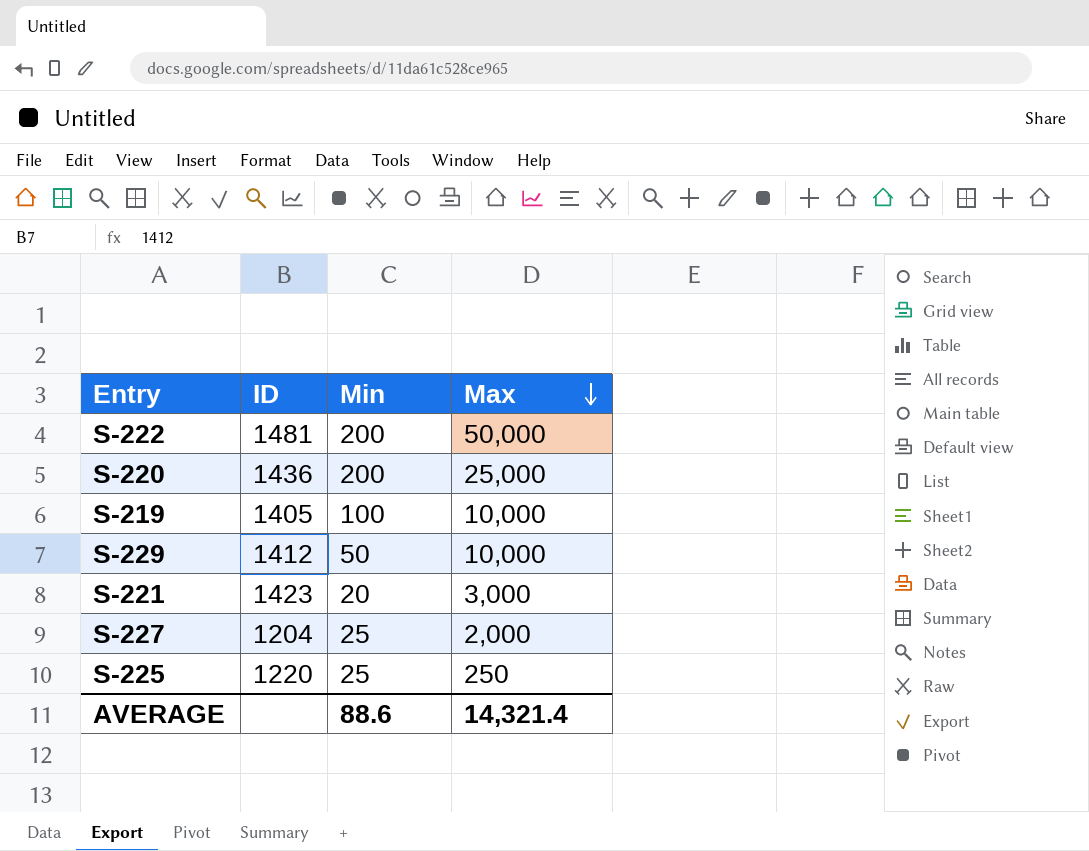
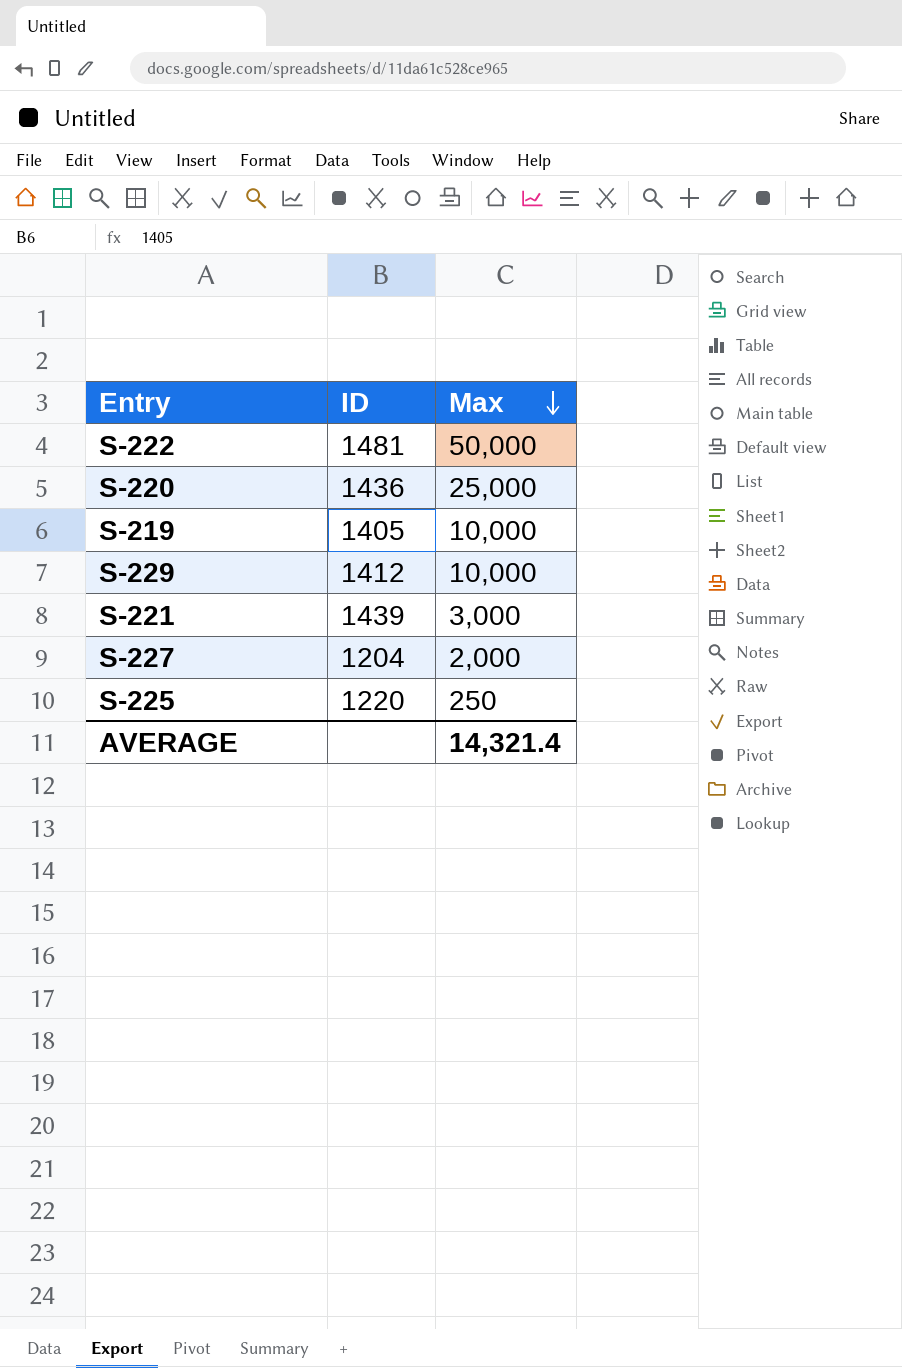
column Min | position: 3 -> none
S-221 | ID: 1423 -> 1439

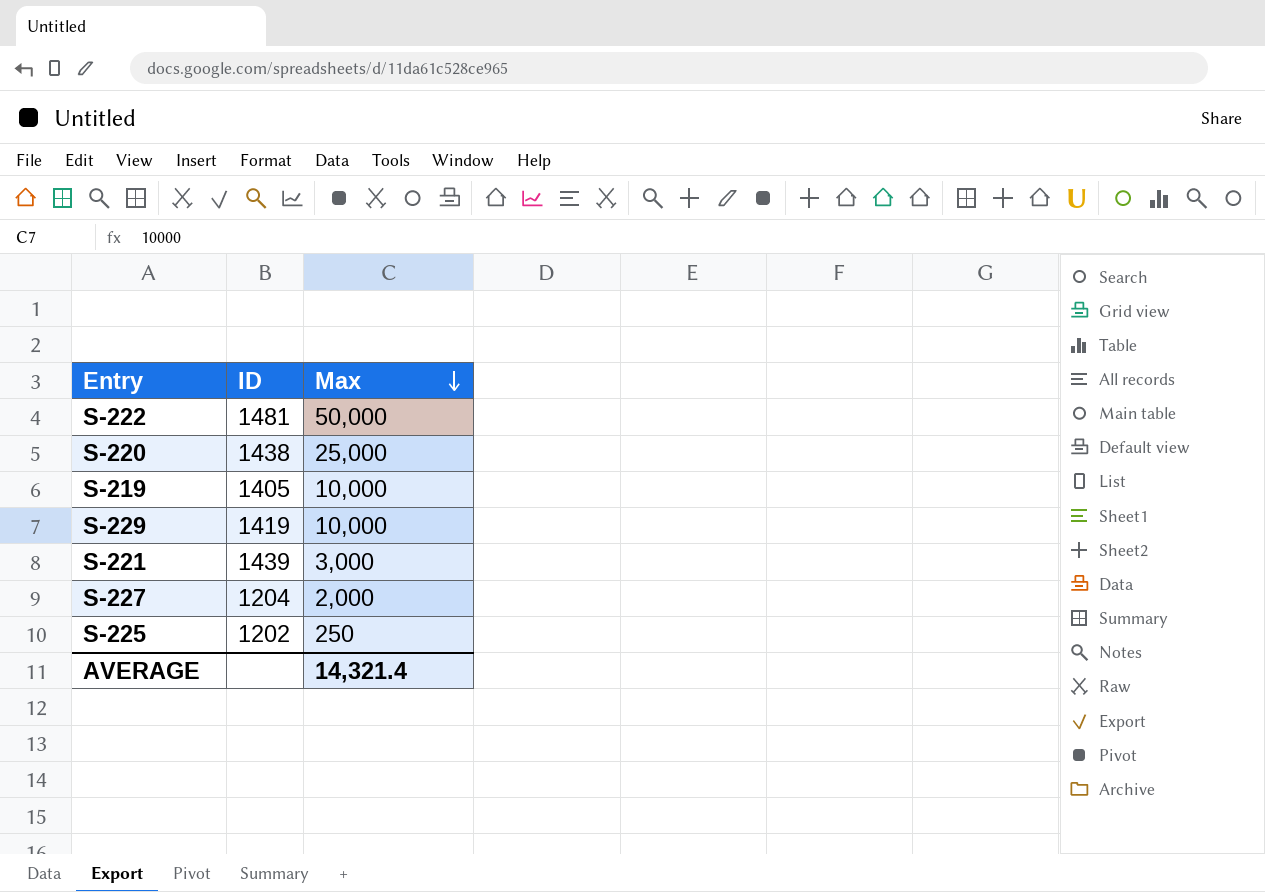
S-220 | ID: 1436 -> 1438
S-229 | ID: 1412 -> 1419
S-225 | ID: 1220 -> 1202

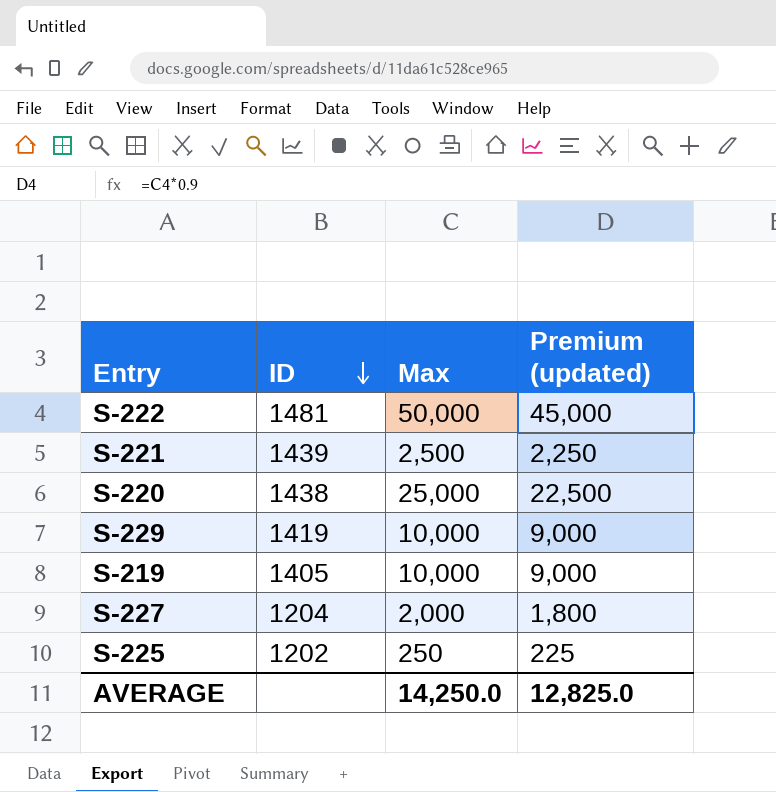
row order: Max descending -> ID descending
column Premium (updated) | formula: none -> [Max] * 0.9
S-221 | Max: 3,000 -> 2,500
AVERAGE | Max: 14,321.4 -> 14,250.0

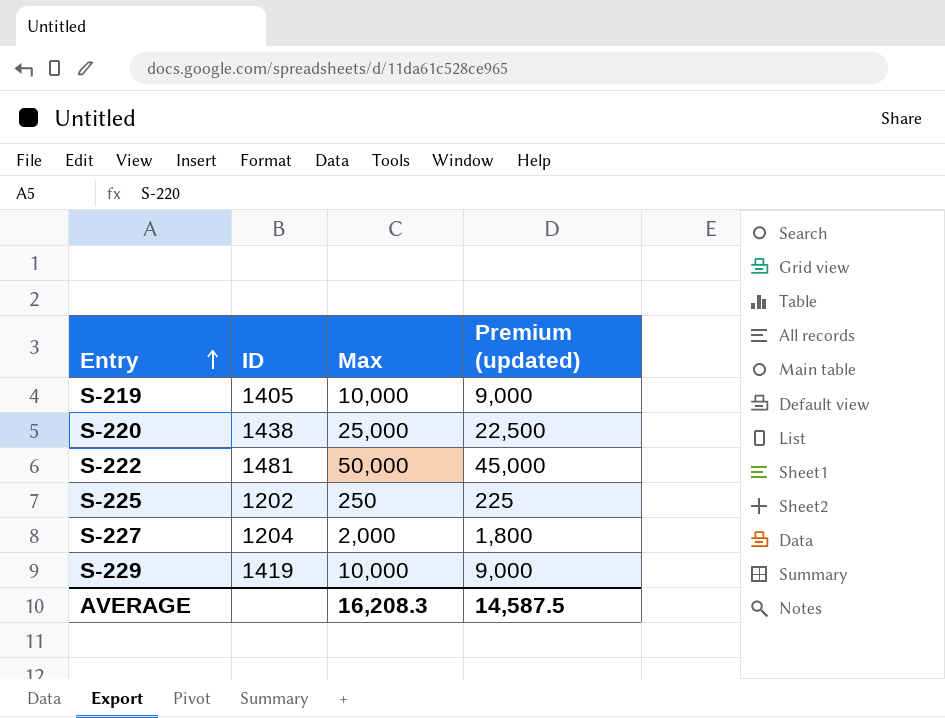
row order: ID descending -> Entry ascending
row S-221: 1439 | 2,500 | 2,250 -> none
AVERAGE | Max: 14,250.0 -> 16,208.3
AVERAGE | Premium (updated): 12,825.0 -> 14,587.5

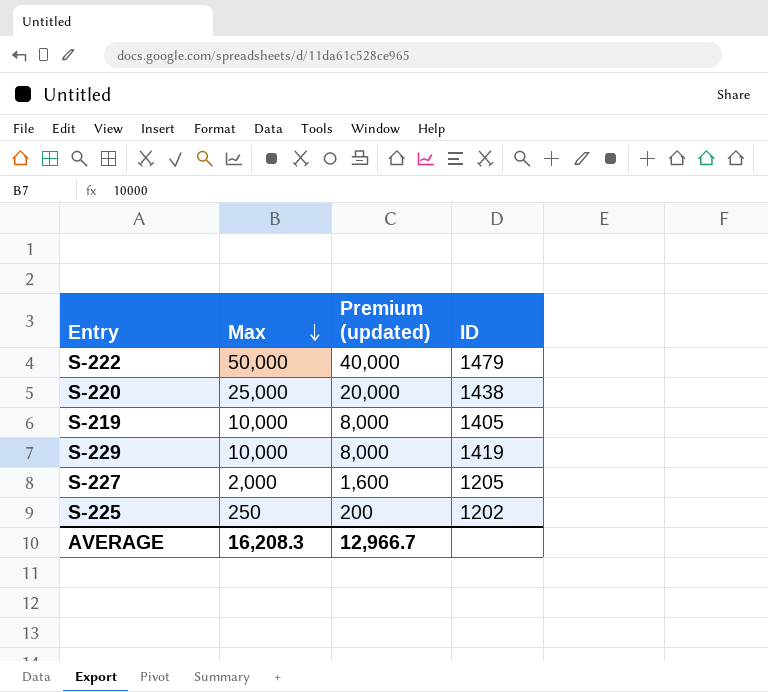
row order: Entry ascending -> Max descending
column Premium (updated) | formula: [Max] * 0.9 -> [Max] * 0.8
column ID | position: 2 -> 4
S-222 | ID: 1481 -> 1479
S-227 | ID: 1204 -> 1205
AVERAGE | Premium (updated): 14,587.5 -> 12,966.7

